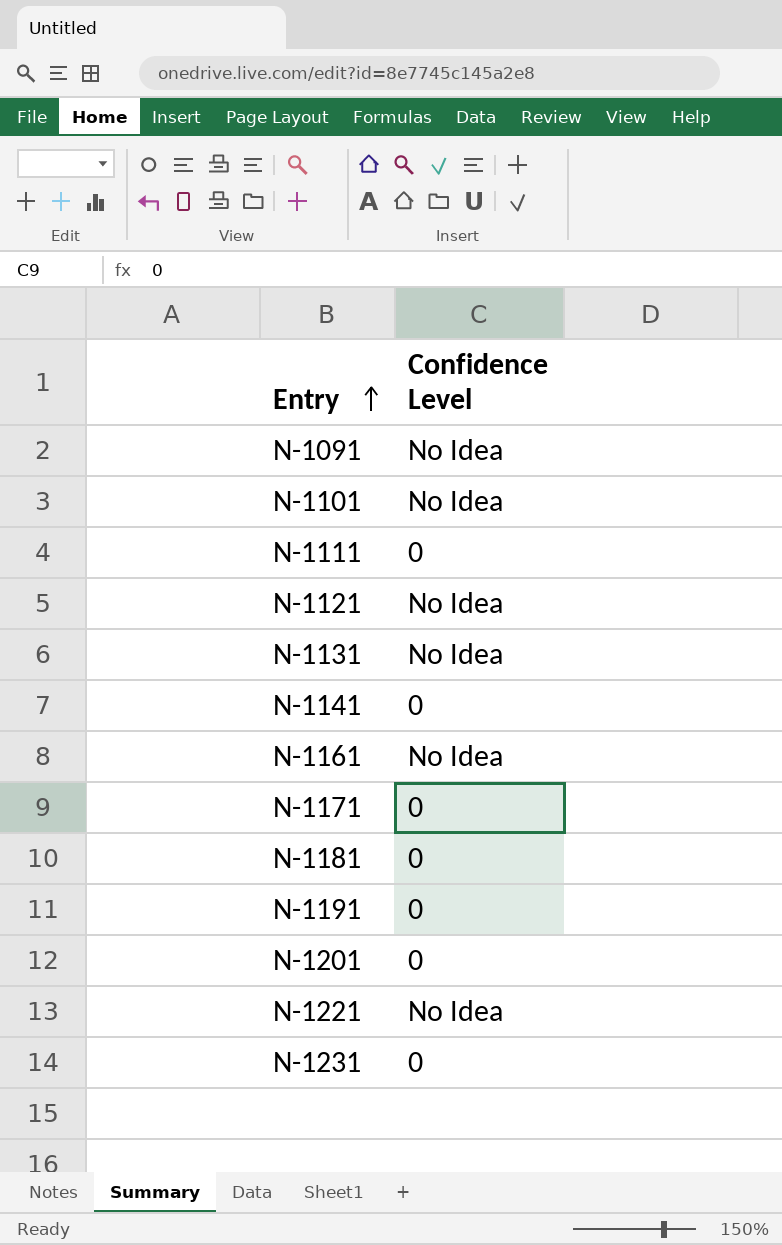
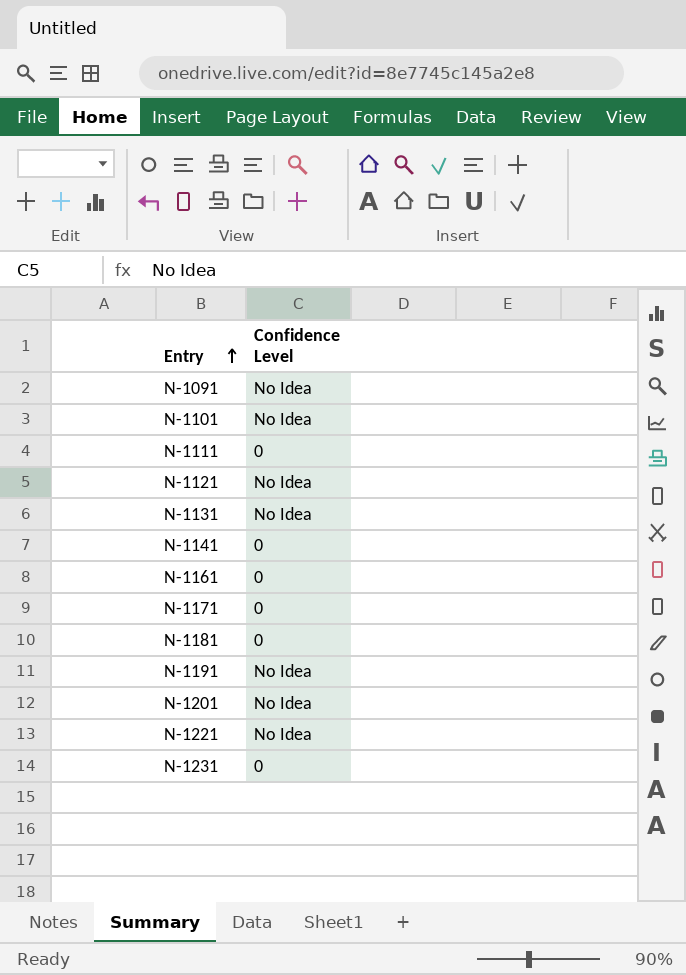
N-1161 | Confidence Level: No Idea -> 0
N-1191 | Confidence Level: 0 -> No Idea
N-1201 | Confidence Level: 0 -> No Idea

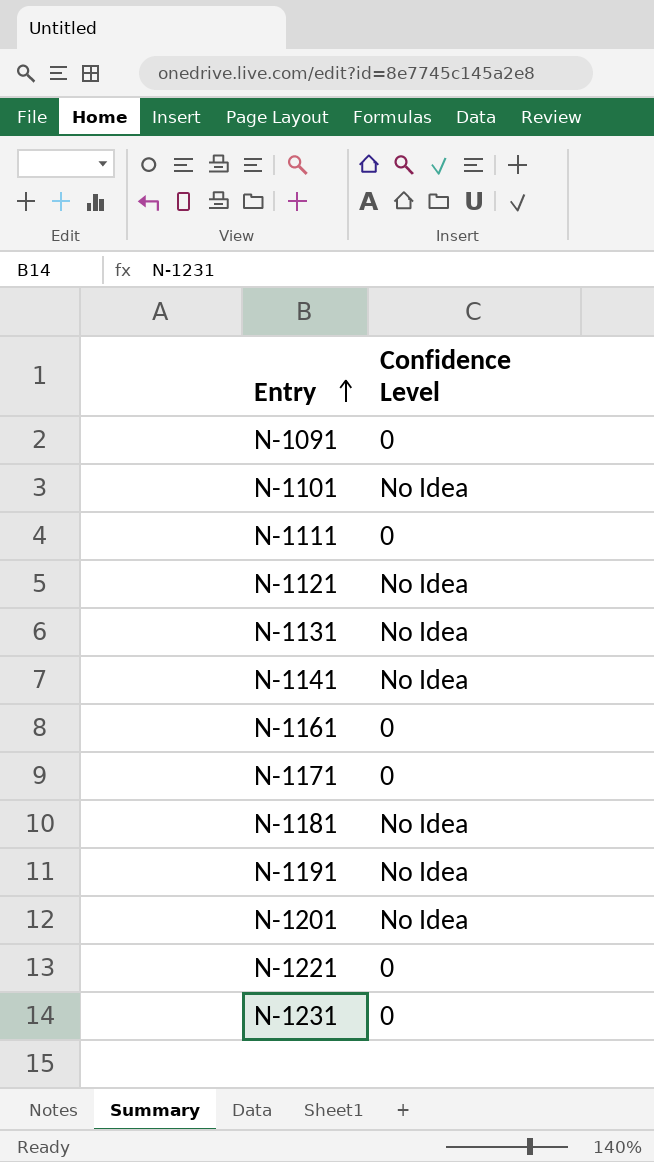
N-1091 | Confidence Level: No Idea -> 0
N-1141 | Confidence Level: 0 -> No Idea
N-1181 | Confidence Level: 0 -> No Idea
N-1221 | Confidence Level: No Idea -> 0

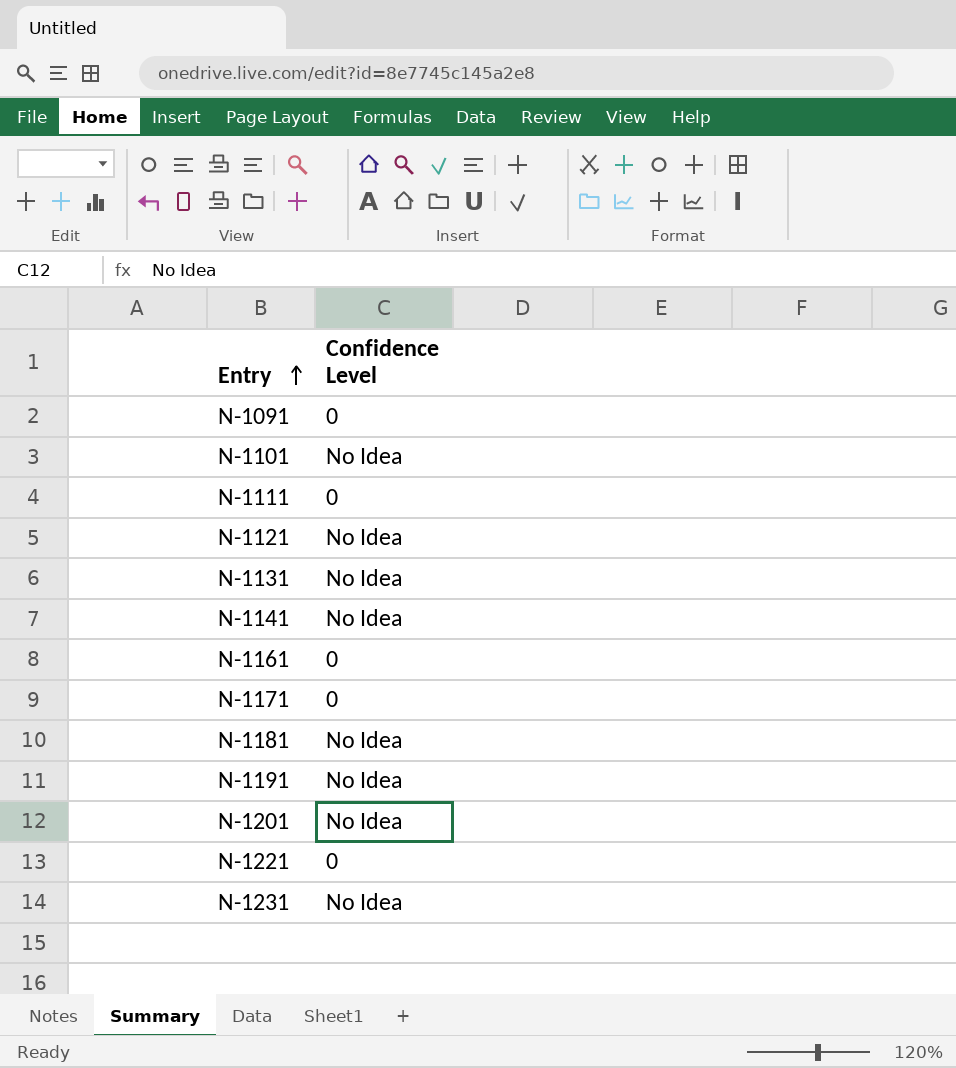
N-1231 | Confidence Level: 0 -> No Idea

